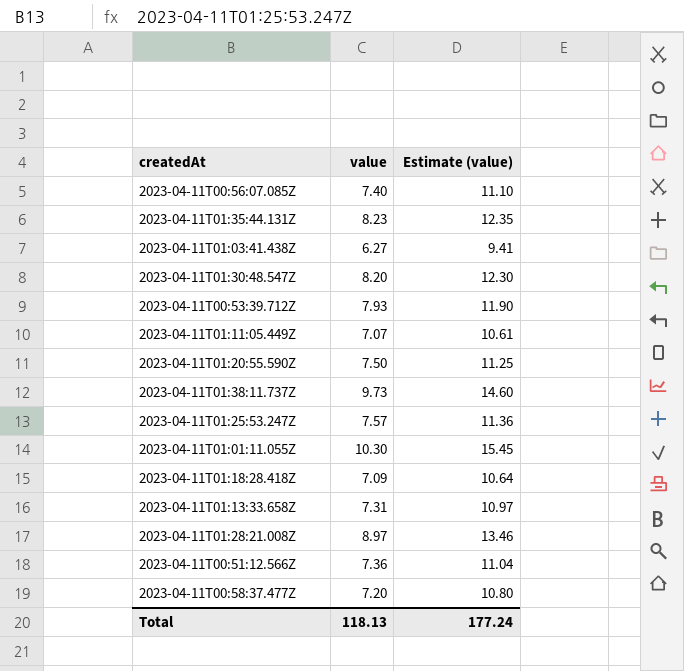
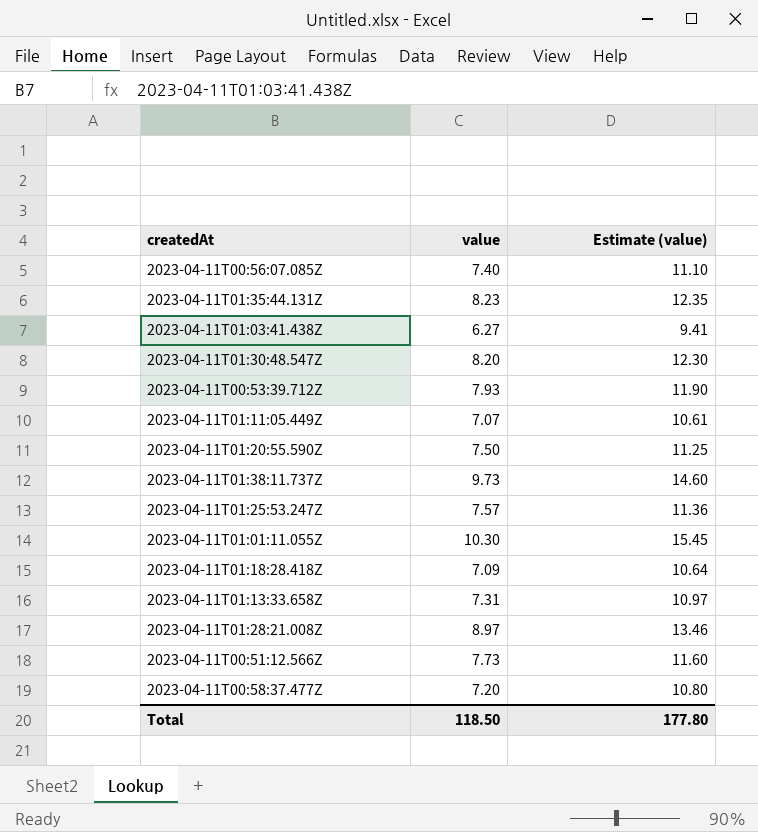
2023-04-11T00:51:12.566Z | value: 7.36 -> 7.73
2023-04-11T00:51:12.566Z | Estimate (value): 11.04 -> 11.60
Total | value: 118.13 -> 118.50
Total | Estimate (value): 177.24 -> 177.80

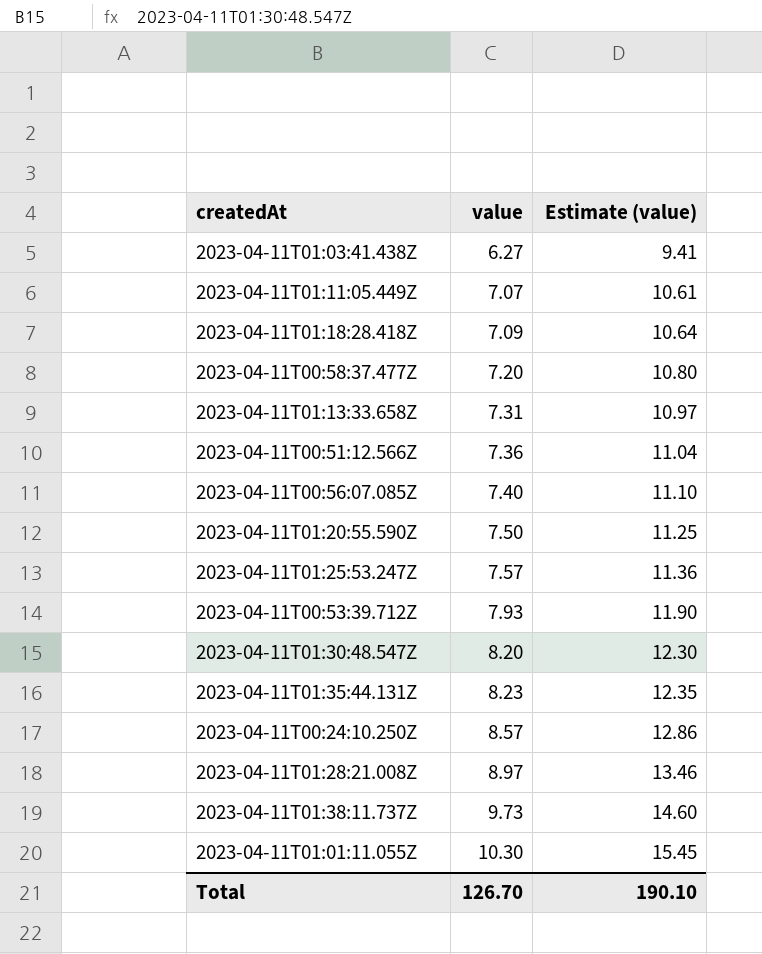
row order: none -> value ascending
2023-04-11T00:51:12.566Z | value: 7.73 -> 7.36
2023-04-11T00:51:12.566Z | Estimate (value): 11.60 -> 11.04
row 2023-04-11T00:24:10.250Z: none -> 8.57 | 12.86
Total | value: 118.50 -> 126.70
Total | Estimate (value): 177.80 -> 190.10

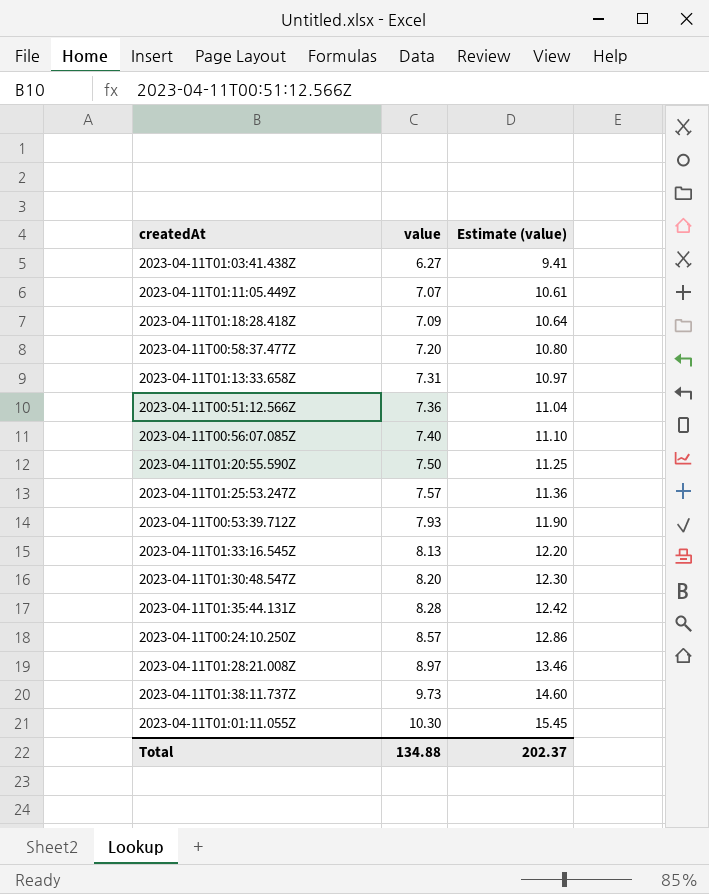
row 2023-04-11T01:33:16.545Z: none -> 8.13 | 12.20
2023-04-11T01:35:44.131Z | value: 8.23 -> 8.28
2023-04-11T01:35:44.131Z | Estimate (value): 12.35 -> 12.42
Total | value: 126.70 -> 134.88
Total | Estimate (value): 190.10 -> 202.37

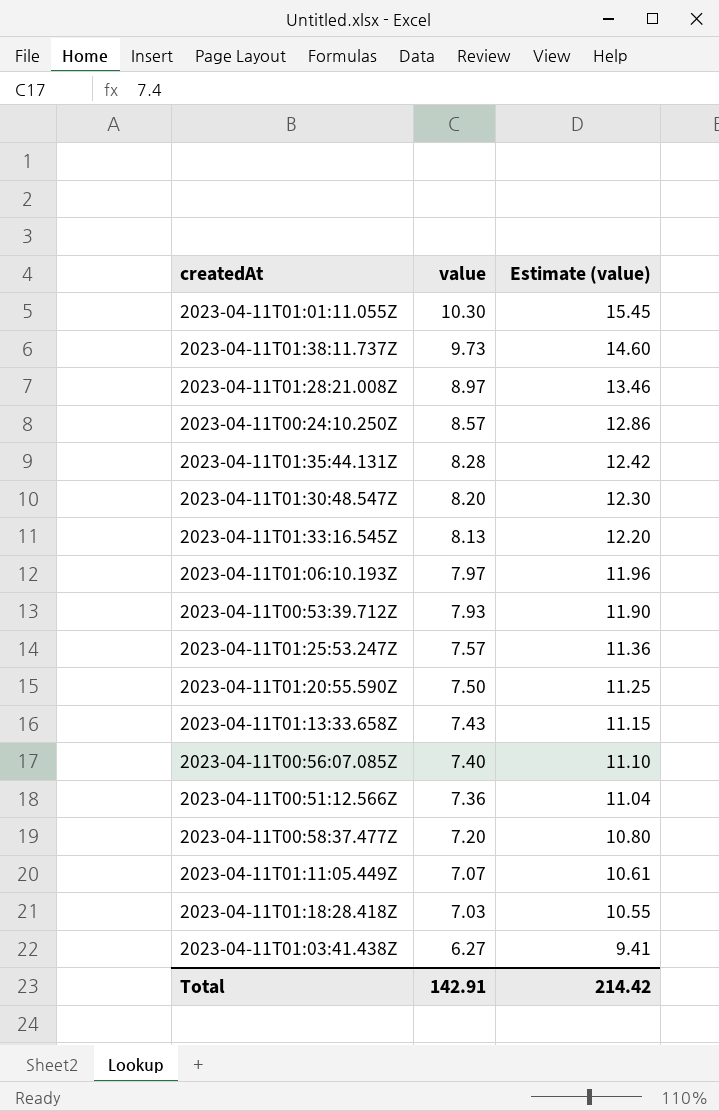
row order: value ascending -> value descending
row 2023-04-11T01:06:10.193Z: none -> 7.97 | 11.96
2023-04-11T01:13:33.658Z | value: 7.31 -> 7.43
2023-04-11T01:13:33.658Z | Estimate (value): 10.97 -> 11.15
2023-04-11T01:18:28.418Z | value: 7.09 -> 7.03
2023-04-11T01:18:28.418Z | Estimate (value): 10.64 -> 10.55
Total | value: 134.88 -> 142.91
Total | Estimate (value): 202.37 -> 214.42

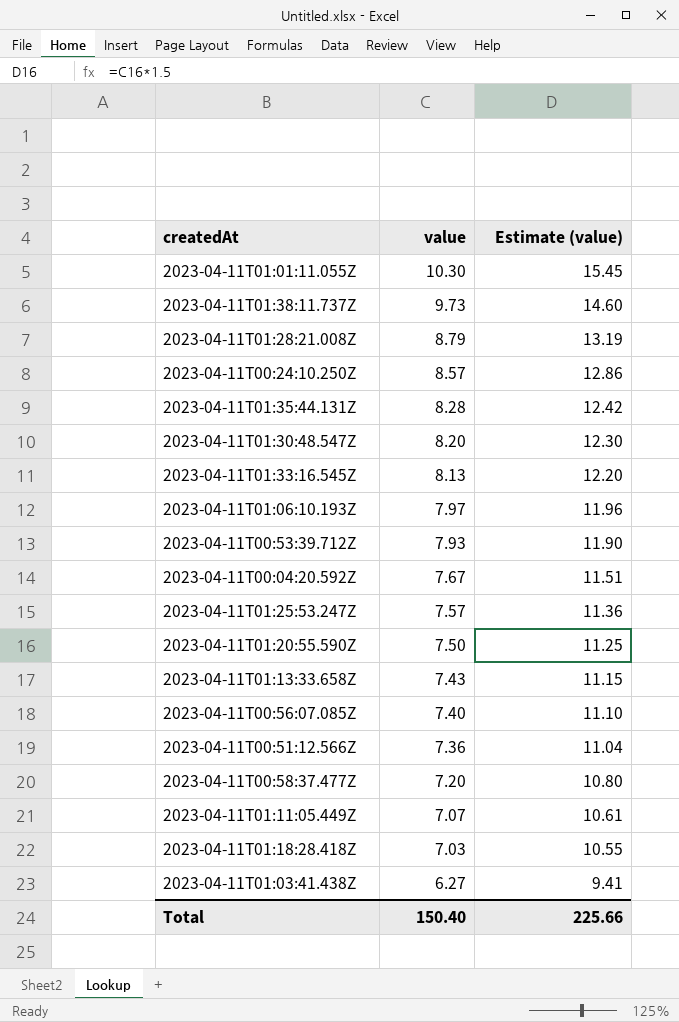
2023-04-11T01:28:21.008Z | value: 8.97 -> 8.79
2023-04-11T01:28:21.008Z | Estimate (value): 13.46 -> 13.19
row 2023-04-11T00:04:20.592Z: none -> 7.67 | 11.51
Total | value: 142.91 -> 150.40
Total | Estimate (value): 214.42 -> 225.66

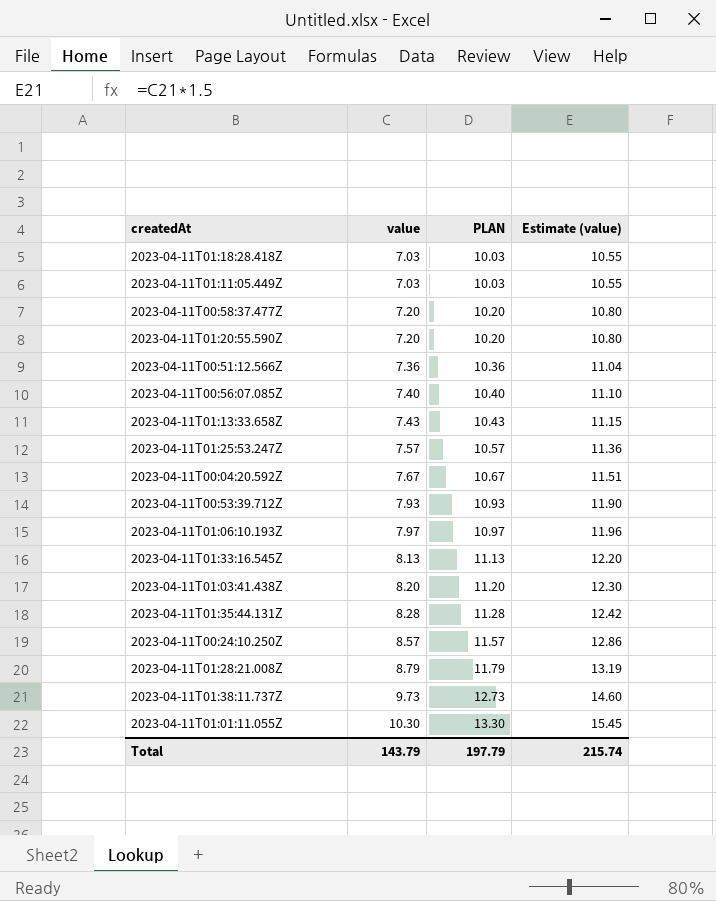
row order: value descending -> value ascending
column PLAN | formula: none -> [value] + 3
row 2023-04-11T01:30:48.547Z: 8.20 | 12.30 -> none
2023-04-11T01:11:05.449Z | value: 7.07 -> 7.03
2023-04-11T01:11:05.449Z | Estimate (value): 10.61 -> 10.55
2023-04-11T01:20:55.590Z | value: 7.50 -> 7.20
2023-04-11T01:20:55.590Z | Estimate (value): 11.25 -> 10.80
2023-04-11T01:03:41.438Z | value: 6.27 -> 8.20
2023-04-11T01:03:41.438Z | Estimate (value): 9.41 -> 12.30
Total | value: 150.40 -> 143.79
Total | Estimate (value): 225.66 -> 215.74

